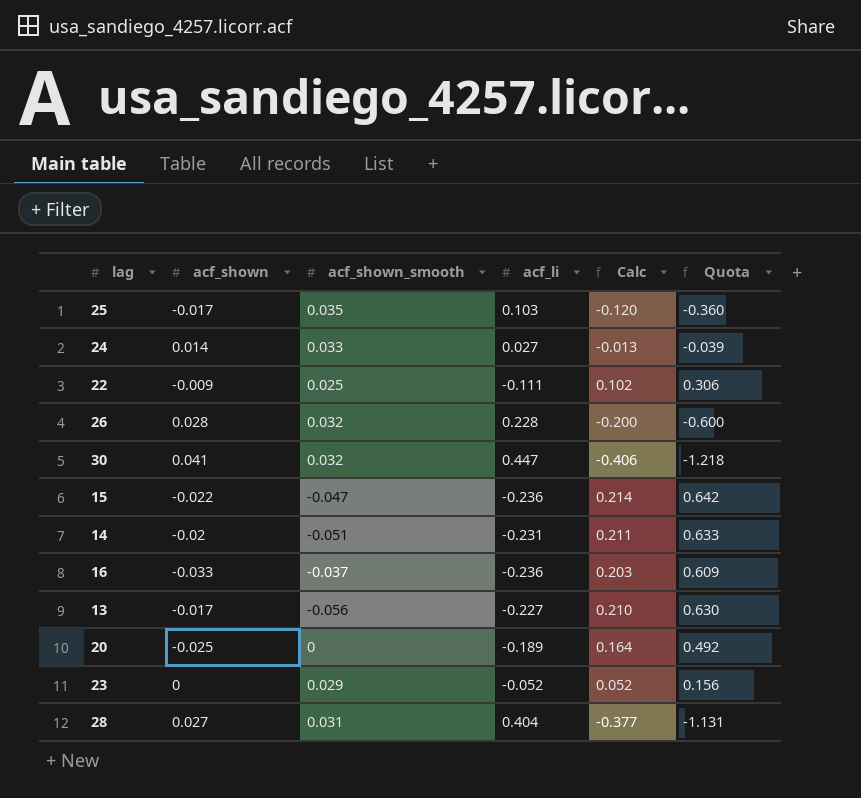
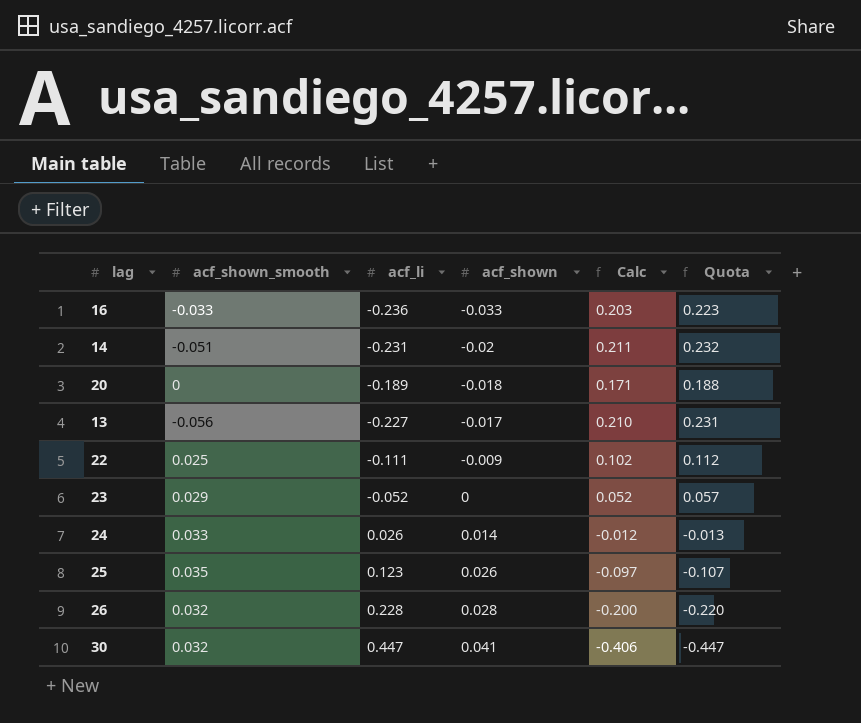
row order: none -> acf_shown ascending
column acf_shown | position: 2 -> 4
column Quota | formula: [Calc] * 3 -> [Calc] * 1.1
row 15: -0.022 | -0.047 | -0.236 | 0.214 | 0.642 -> none
row 28: 0.027 | 0.031 | 0.404 | -0.377 | -1.131 -> none
16 | acf_shown_smooth: -0.037 -> -0.033
20 | acf_shown: -0.025 -> -0.018
20 | Calc: 0.164 -> 0.171
24 | acf_li: 0.027 -> 0.026
24 | Calc: -0.013 -> -0.012
25 | acf_li: 0.103 -> 0.123
25 | acf_shown: -0.017 -> 0.026
25 | Calc: -0.120 -> -0.097

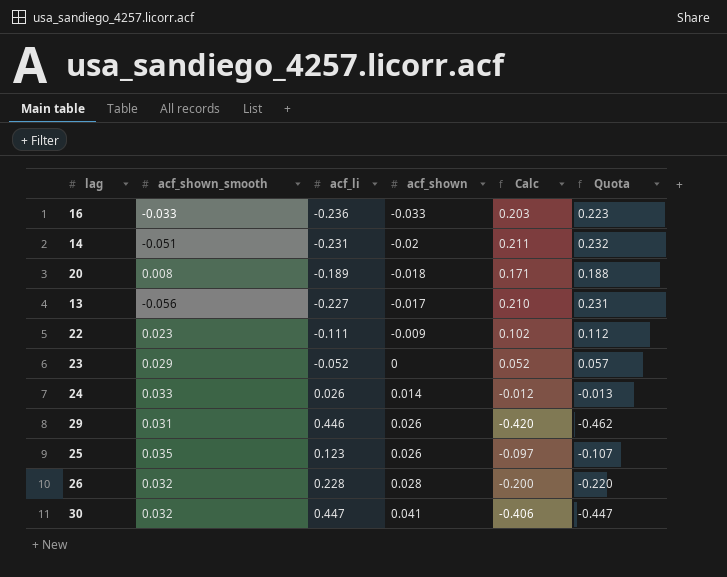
20 | acf_shown_smooth: 0 -> 0.008
22 | acf_shown_smooth: 0.025 -> 0.023
row 29: none -> 0.031 | 0.446 | 0.026 | -0.420 | -0.462

